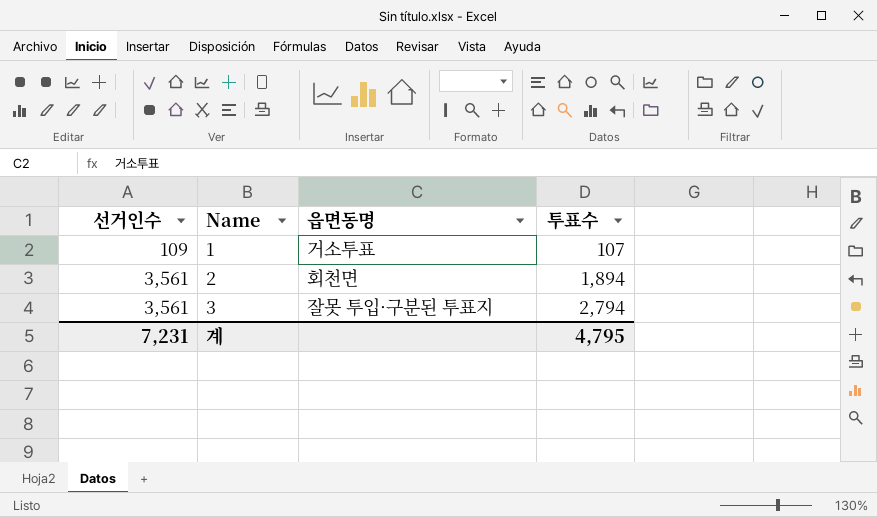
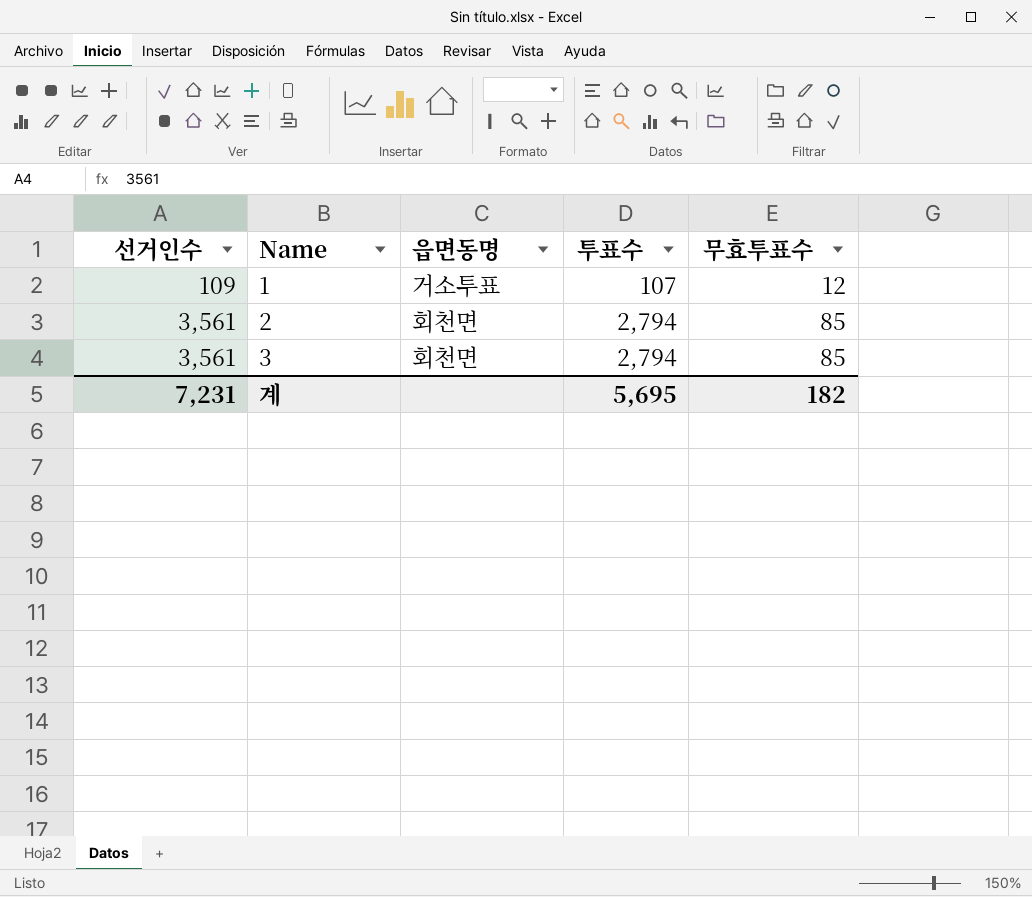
column 무효투표수 | position: none -> 5
2 | 투표수: 1,894 -> 2,794
3 | 읍면동명: 잘못 투입·구분된 투표지 -> 회천면
계 | 투표수: 4,795 -> 5,695

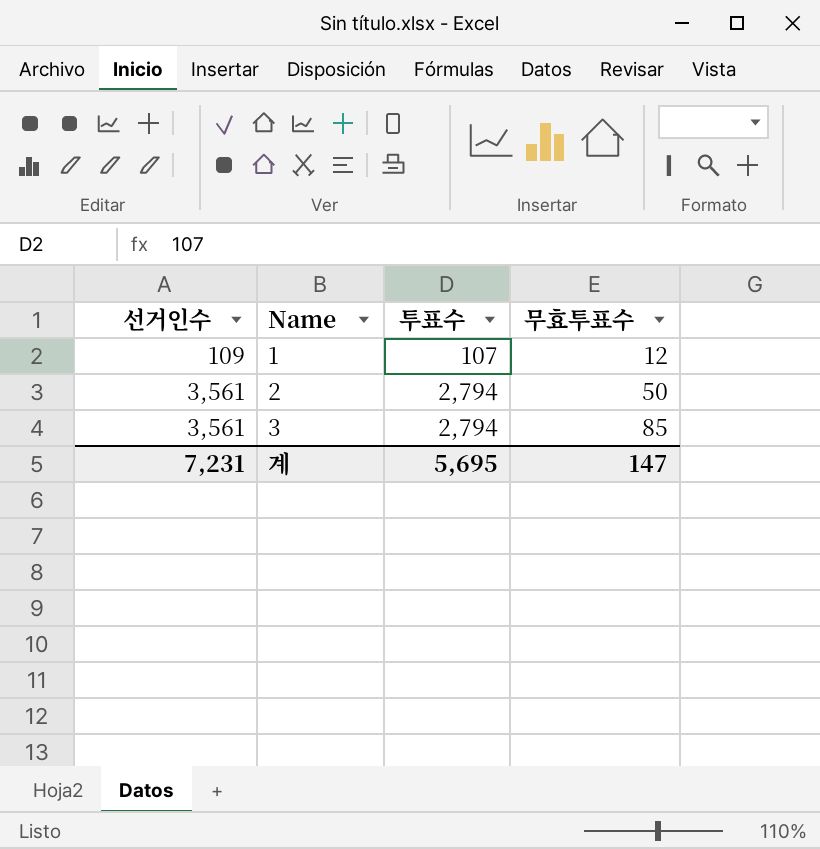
column 읍면동명 | position: 3 -> none
2 | 무효투표수: 85 -> 50
계 | 무효투표수: 182 -> 147

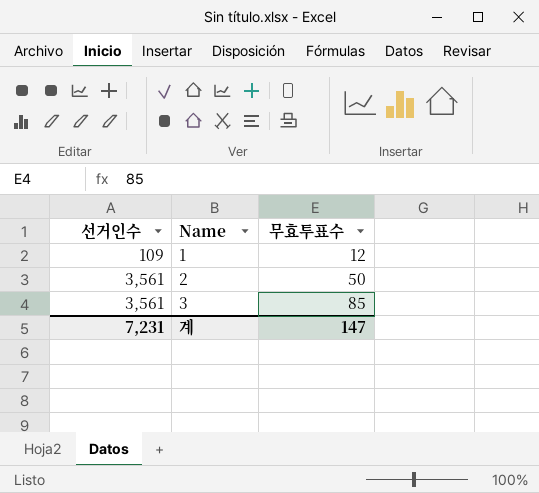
column 투표수 | position: 3 -> none

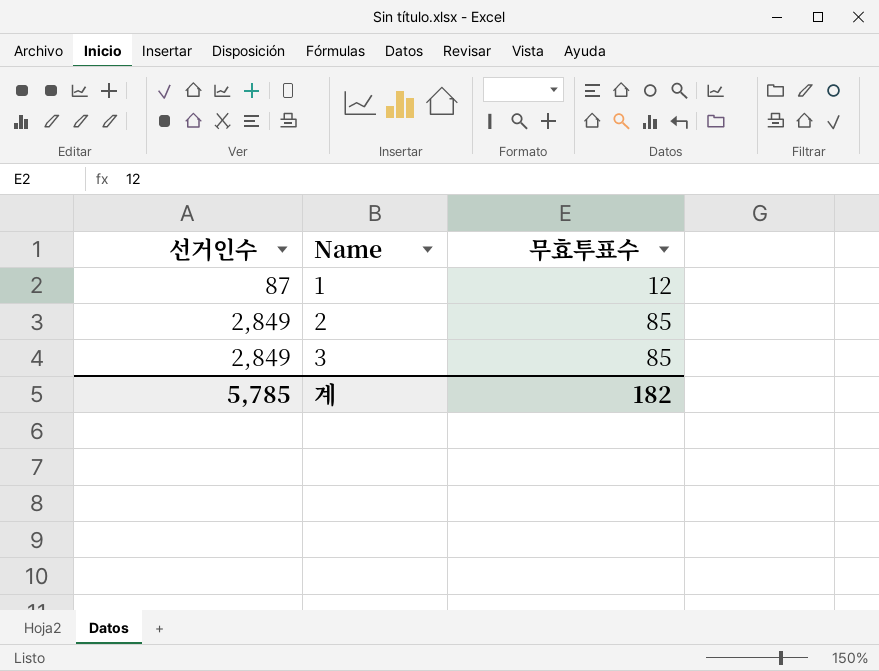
1 | 선거인수: 109 -> 87
2 | 선거인수: 3,561 -> 2,849
2 | 무효투표수: 50 -> 85
3 | 선거인수: 3,561 -> 2,849
계 | 선거인수: 7,231 -> 5,785
계 | 무효투표수: 147 -> 182

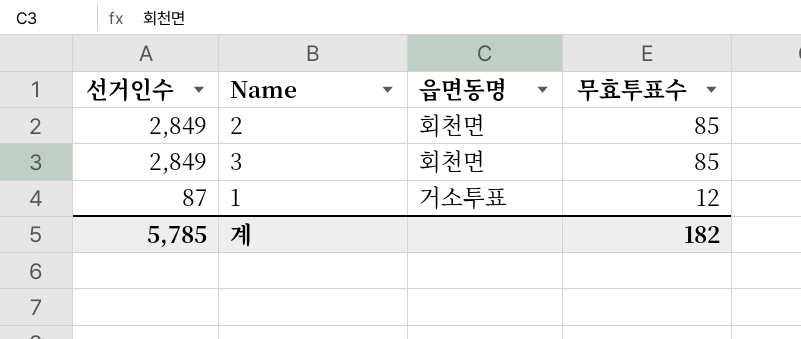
row order: 선거인수 ascending -> 선거인수 descending
column 읍면동명 | position: none -> 3

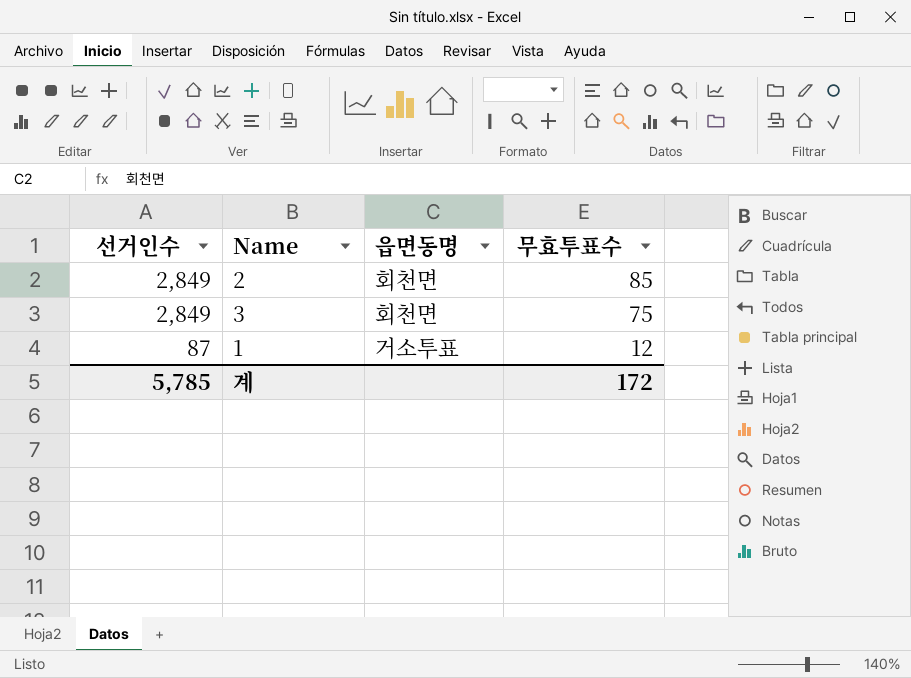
3 | 무효투표수: 85 -> 75
계 | 무효투표수: 182 -> 172

